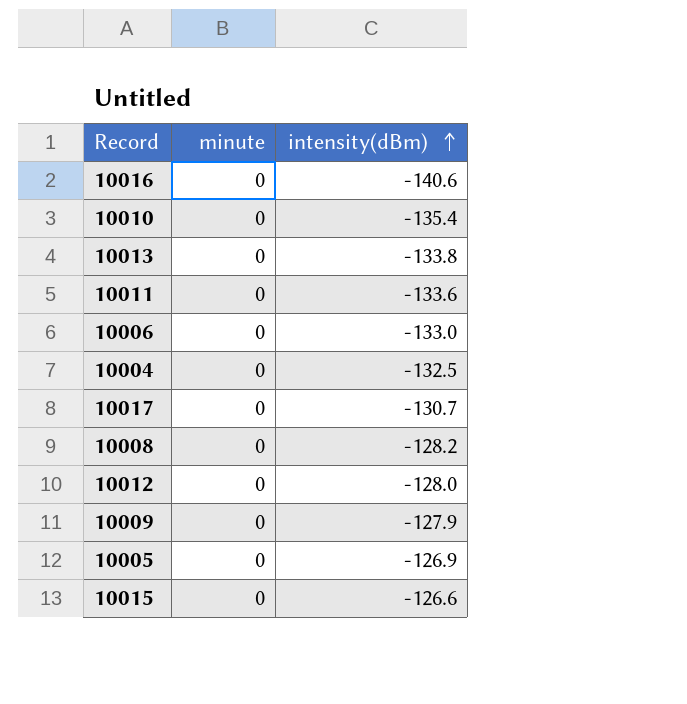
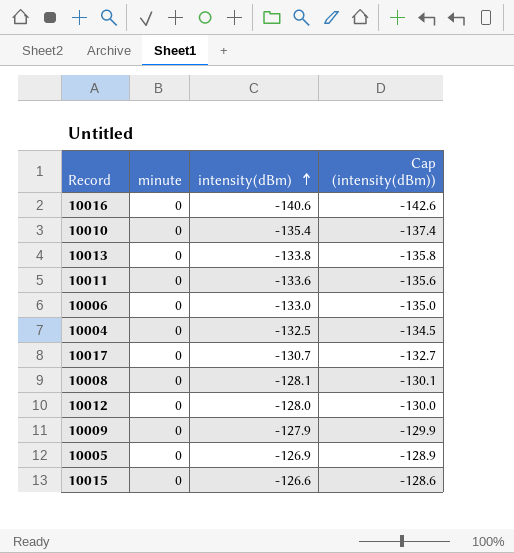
column Cap (intensity(dBm)) | formula: none -> [intensity(dBm)] - 2
10008 | intensity(dBm): -128.2 -> -128.1

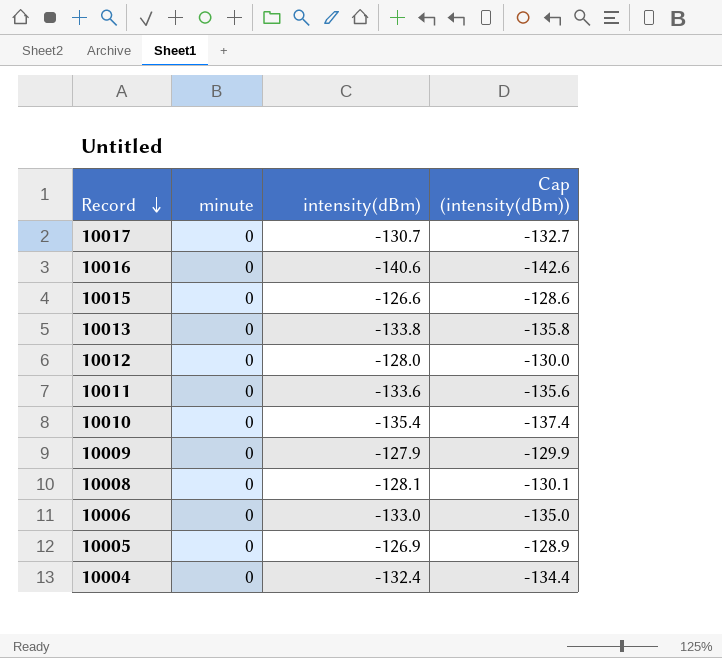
row order: intensity(dBm) ascending -> Record descending
10004 | intensity(dBm): -132.5 -> -132.4
10004 | Cap (intensity(dBm)): -134.5 -> -134.4

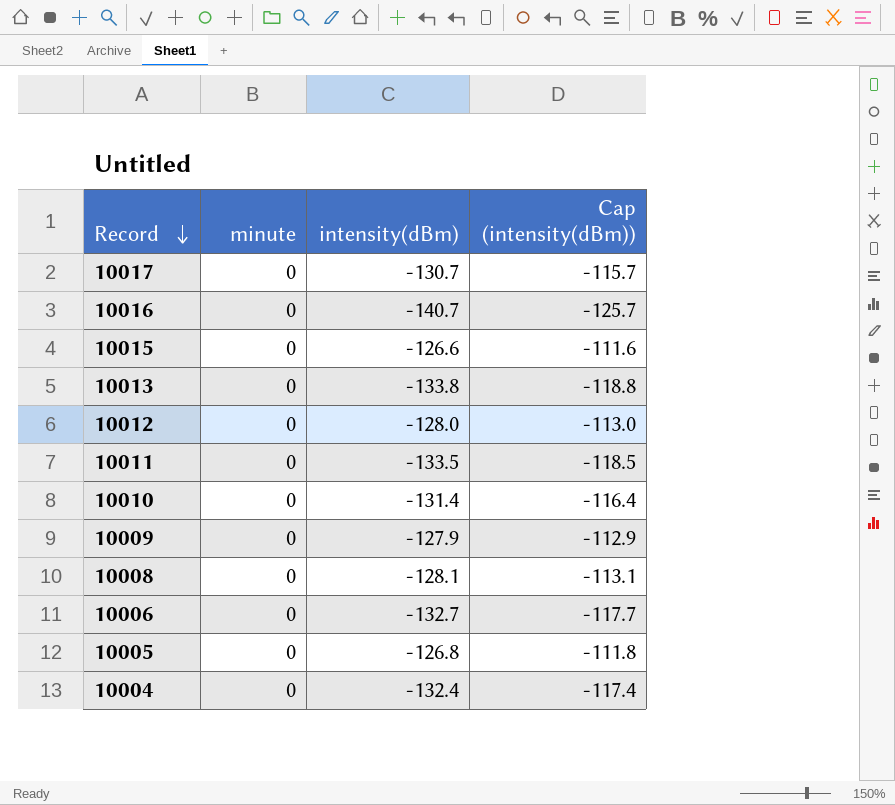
column Cap (intensity(dBm)) | formula: [intensity(dBm)] - 2 -> [intensity(dBm)] + 15
10016 | intensity(dBm): -140.6 -> -140.7
10011 | intensity(dBm): -133.6 -> -133.5
10010 | intensity(dBm): -135.4 -> -131.4
10006 | intensity(dBm): -133.0 -> -132.7
10005 | intensity(dBm): -126.9 -> -126.8

